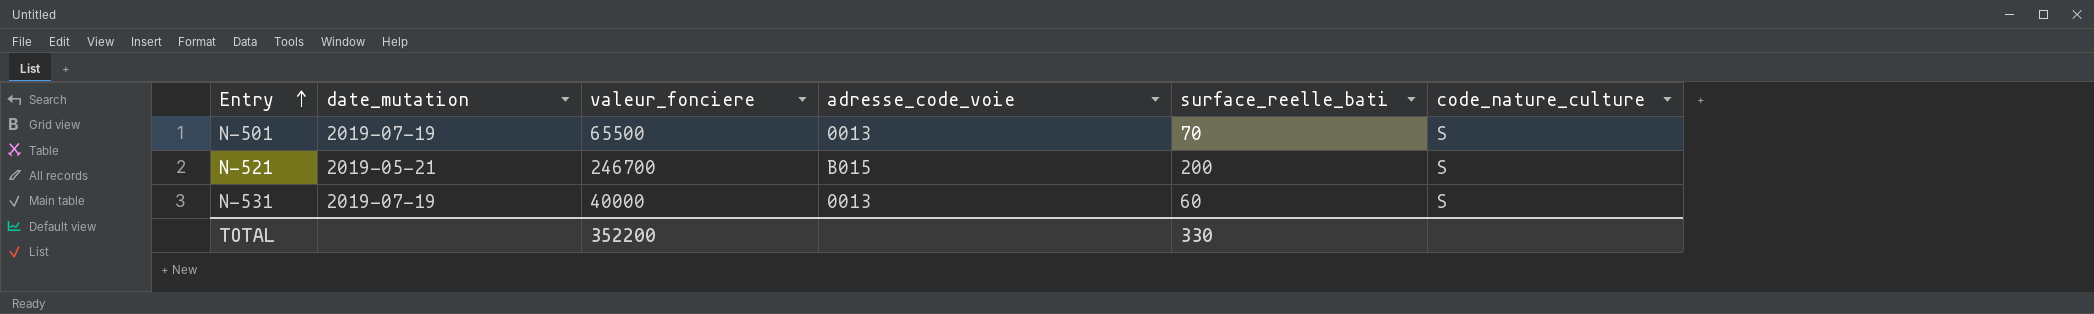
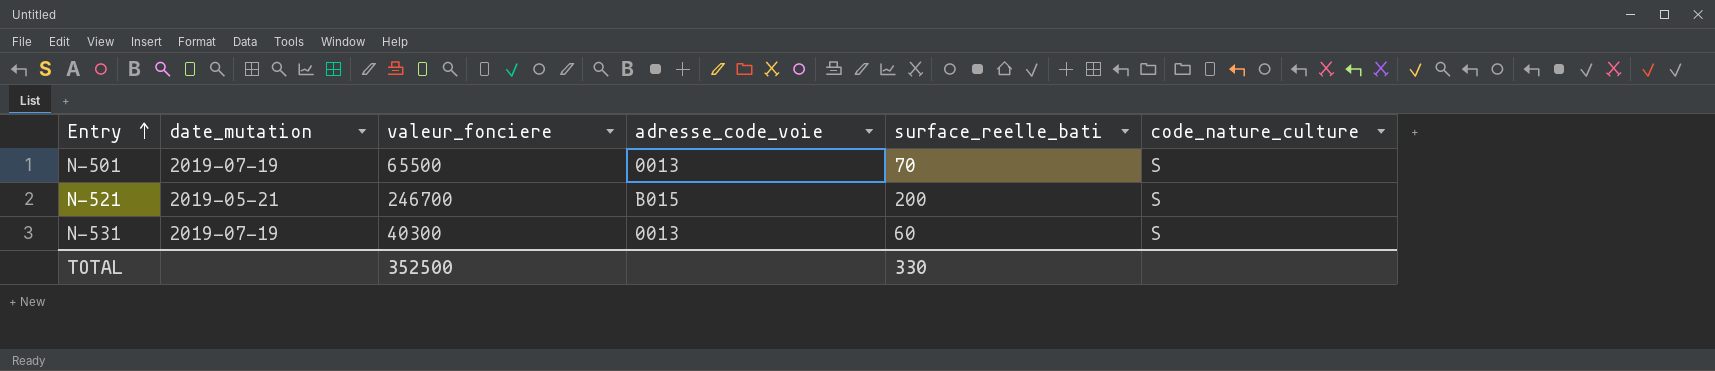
N-531 | valeur_fonciere: 40000 -> 40300
TOTAL | valeur_fonciere: 352200 -> 352500

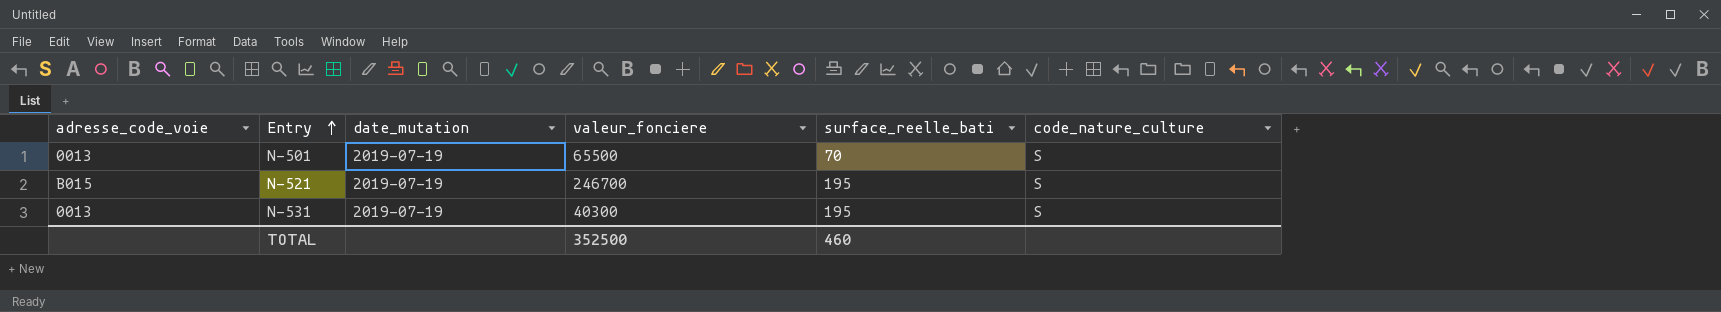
column adresse_code_voie | position: 4 -> 1
N-521 | date_mutation: 2019-05-21 -> 2019-07-19
N-521 | surface_reelle_bati: 200 -> 195
N-531 | surface_reelle_bati: 60 -> 195
TOTAL | surface_reelle_bati: 330 -> 460

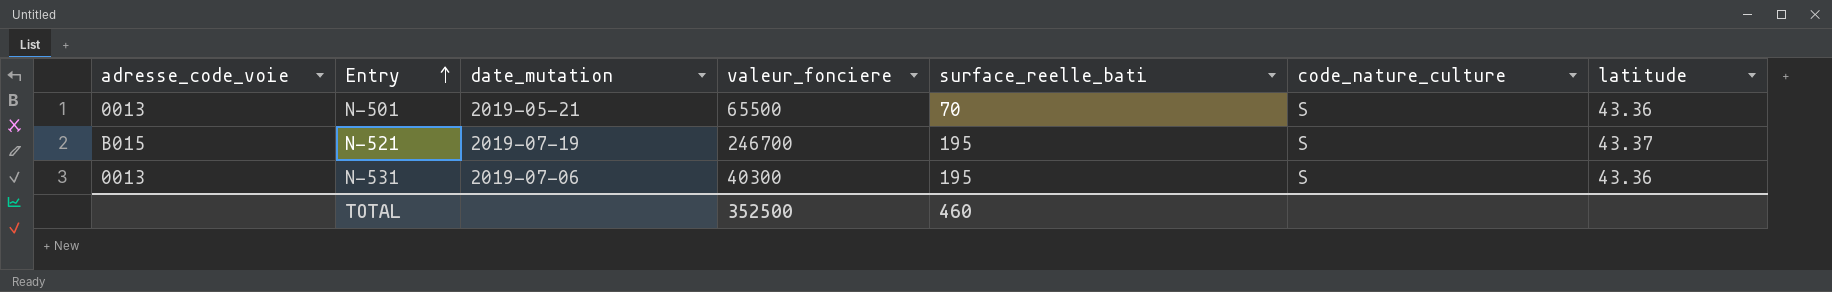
column latitude | position: none -> 7
N-501 | date_mutation: 2019-07-19 -> 2019-05-21
N-531 | date_mutation: 2019-07-19 -> 2019-07-06

